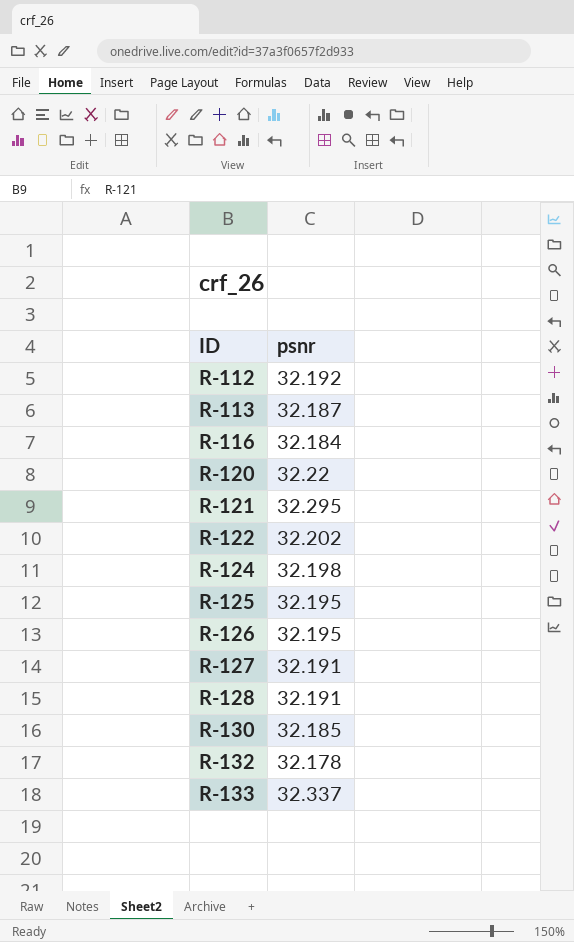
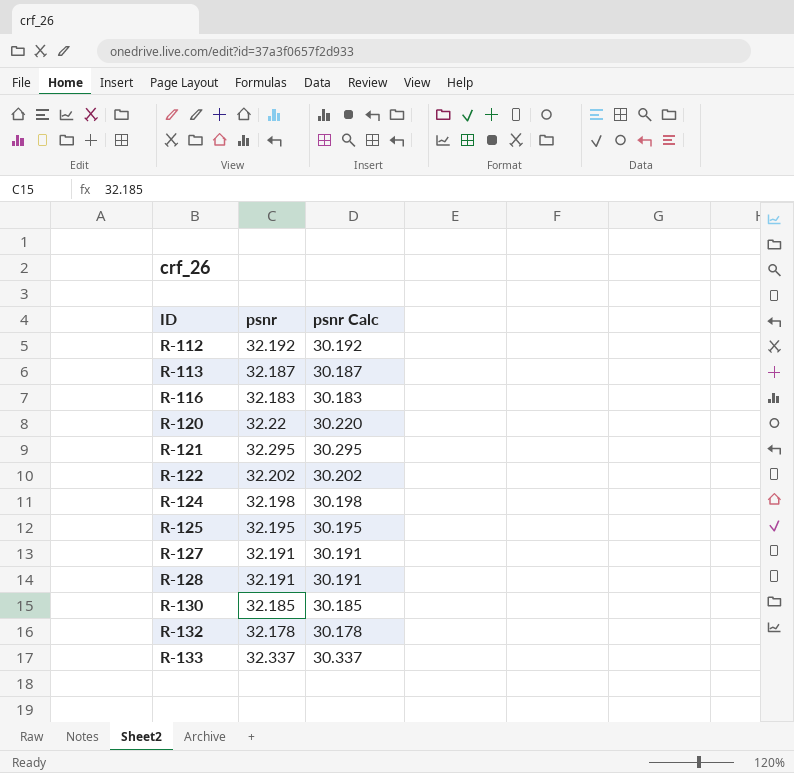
column psnr Calc | formula: none -> [psnr] - 2
row R-126: 32.195 -> none
R-116 | psnr: 32.184 -> 32.183

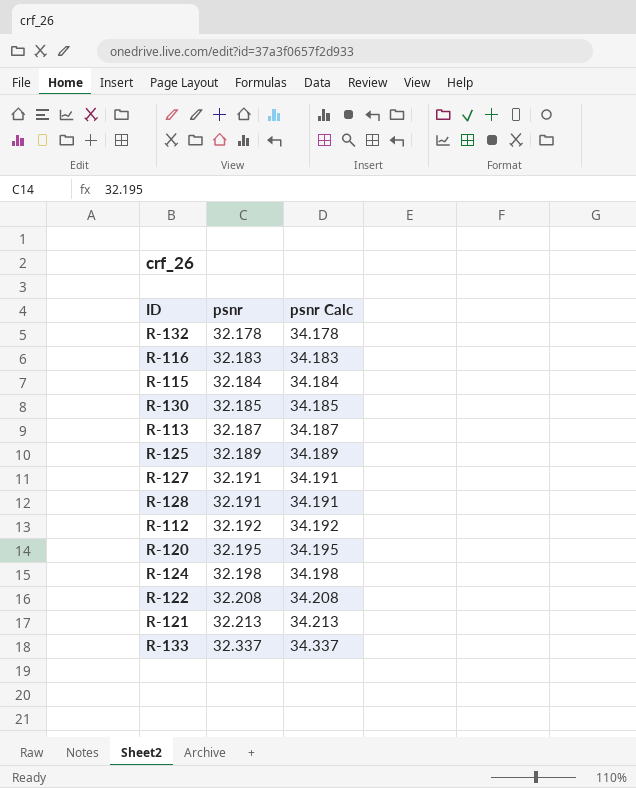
row order: ID ascending -> psnr ascending
column psnr Calc | formula: [psnr] - 2 -> [psnr] + 2
row R-115: none -> 32.184 | 34.184
R-125 | psnr: 32.195 -> 32.189
R-120 | psnr: 32.22 -> 32.195
R-122 | psnr: 32.202 -> 32.208
R-121 | psnr: 32.295 -> 32.213

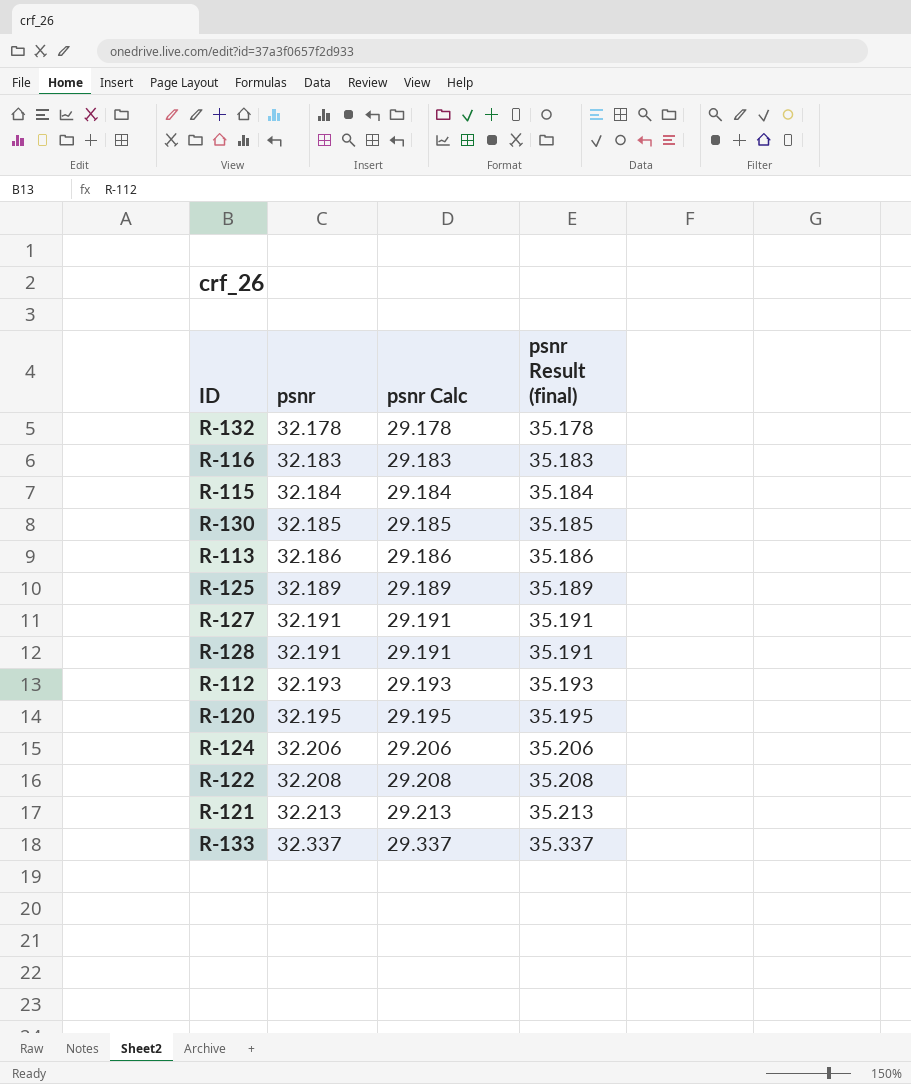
column psnr Calc | formula: [psnr] + 2 -> [psnr] - 3
column psnr Result (final) | formula: none -> [psnr] + 3
R-113 | psnr: 32.187 -> 32.186
R-112 | psnr: 32.192 -> 32.193
R-124 | psnr: 32.198 -> 32.206

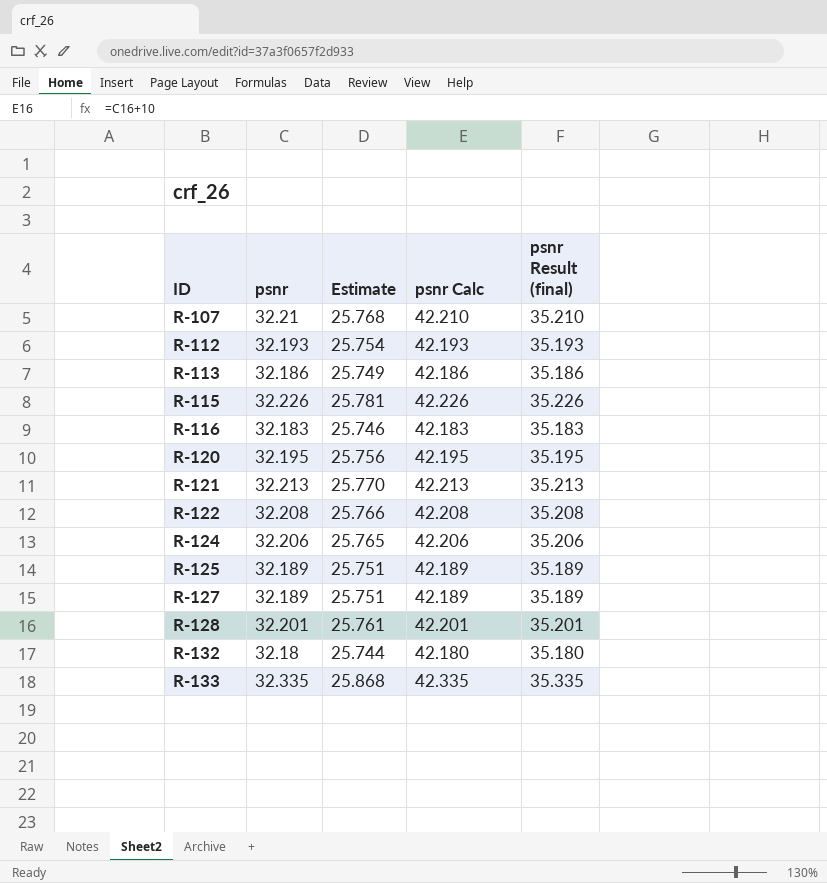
row order: psnr ascending -> ID ascending
column Estimate | formula: none -> [psnr] * 0.8
column psnr Calc | formula: [psnr] - 3 -> [psnr] + 10
row R-130: 32.185 | 29.185 | 35.185 -> none
row R-107: none -> 32.21 | 25.768 | 42.210 | 35.210
R-115 | psnr: 32.184 -> 32.226
R-115 | psnr Result (final): 35.184 -> 35.226
R-127 | psnr: 32.191 -> 32.189
R-127 | psnr Result (final): 35.191 -> 35.189
R-128 | psnr: 32.191 -> 32.201
R-128 | psnr Result (final): 35.191 -> 35.201
R-132 | psnr: 32.178 -> 32.18
R-132 | psnr Result (final): 35.178 -> 35.180
R-133 | psnr: 32.337 -> 32.335
R-133 | psnr Result (final): 35.337 -> 35.335

